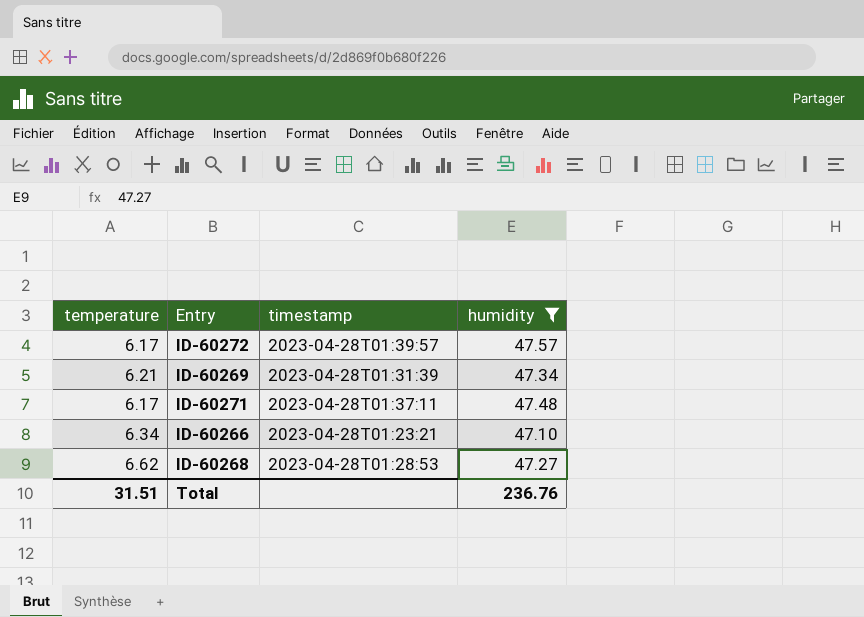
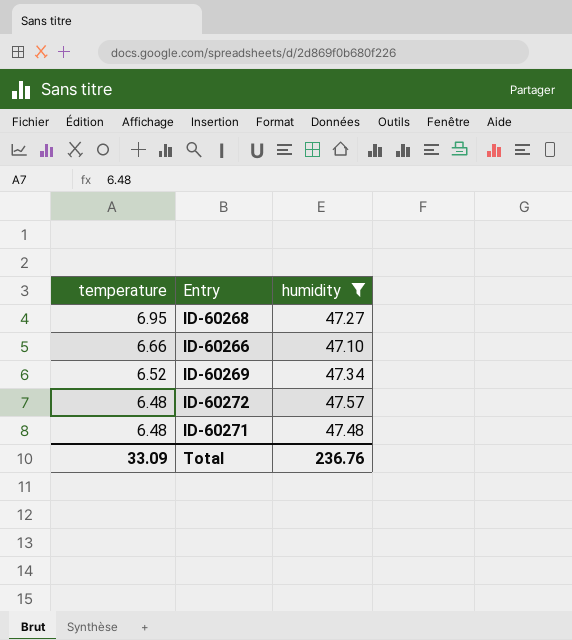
row order: none -> temperature descending
column timestamp | position: 3 -> none
ID-60268 | temperature: 6.62 -> 6.95
ID-60266 | temperature: 6.34 -> 6.66
ID-60269 | temperature: 6.21 -> 6.52
ID-60272 | temperature: 6.17 -> 6.48
ID-60271 | temperature: 6.17 -> 6.48
Total | temperature: 31.51 -> 33.09

